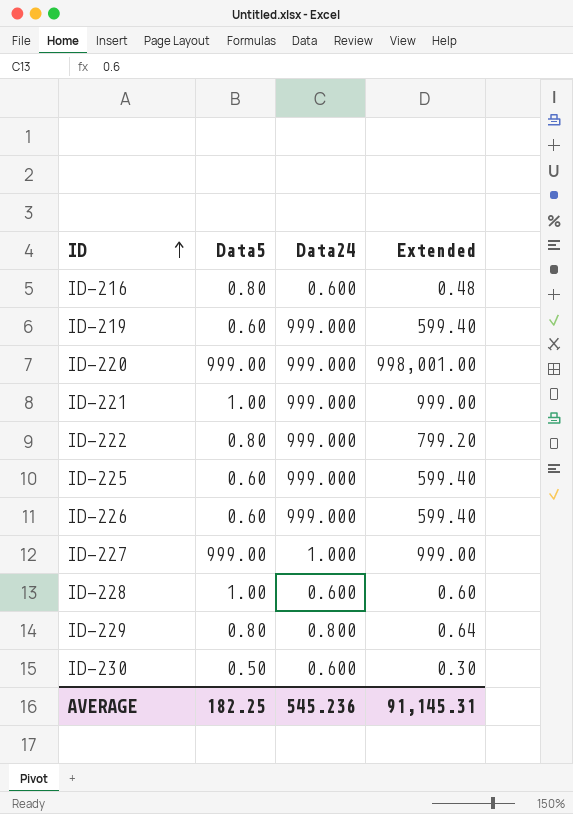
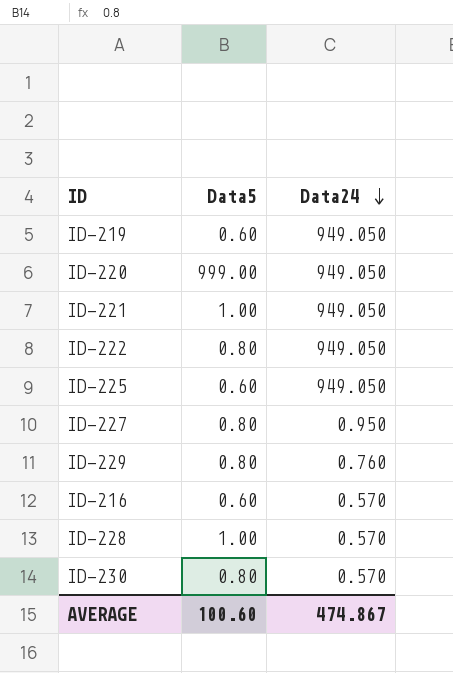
row order: ID ascending -> Data24 descending
column Extended | formula: [Data5] * [Data24] -> none
row ID-226: 0.60 | 999.000 | 599.40 -> none
ID-219 | Data24: 999.000 -> 949.050
ID-220 | Data24: 999.000 -> 949.050
ID-221 | Data24: 999.000 -> 949.050
ID-222 | Data24: 999.000 -> 949.050
ID-225 | Data24: 999.000 -> 949.050
ID-227 | Data5: 999.00 -> 0.80
ID-227 | Data24: 1.000 -> 0.950
ID-229 | Data24: 0.800 -> 0.760
ID-216 | Data5: 0.80 -> 0.60
ID-216 | Data24: 0.600 -> 0.570
ID-228 | Data24: 0.600 -> 0.570
ID-230 | Data5: 0.50 -> 0.80
ID-230 | Data24: 0.600 -> 0.570
AVERAGE | Data5: 182.25 -> 100.60
AVERAGE | Data24: 545.236 -> 474.867

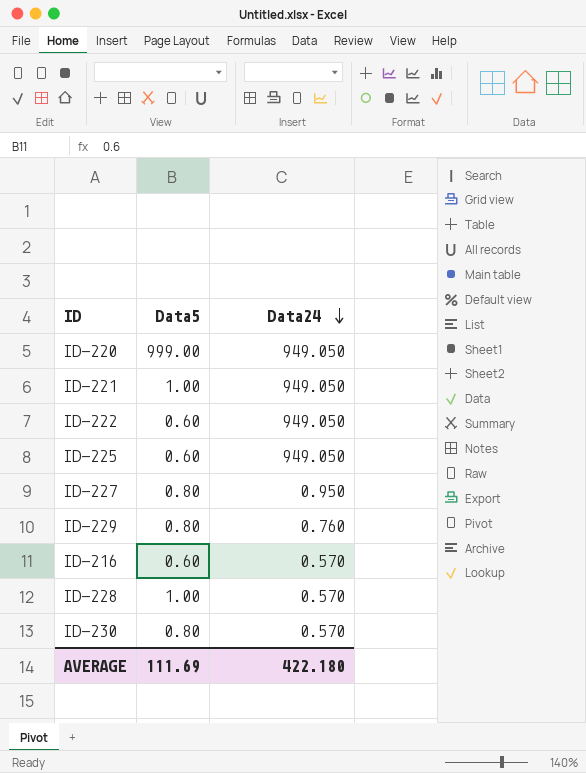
row ID-219: 0.60 | 949.050 -> none
ID-222 | Data5: 0.80 -> 0.60
AVERAGE | Data5: 100.60 -> 111.69
AVERAGE | Data24: 474.867 -> 422.180

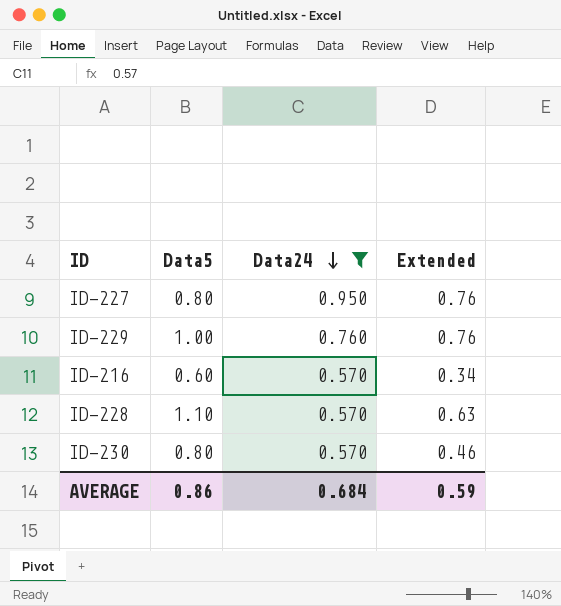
filter: none -> Data24 != 949.050
column Extended | formula: none -> [Data5] * [Data24]
ID-229 | Data5: 0.80 -> 1.00
ID-228 | Data5: 1.00 -> 1.10
AVERAGE | Data5: 111.69 -> 0.86
AVERAGE | Data24: 422.180 -> 0.684

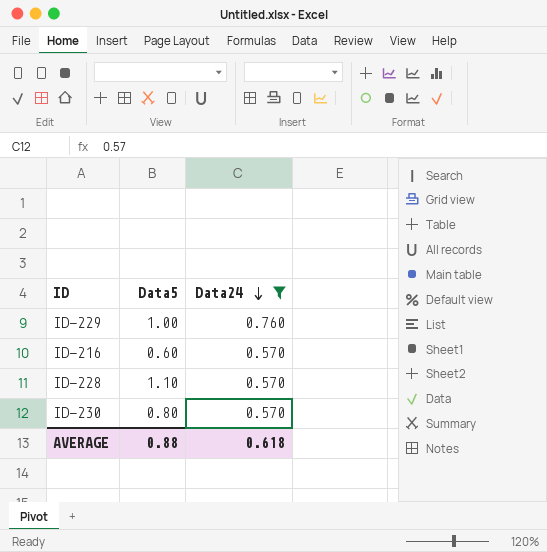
column Extended | formula: [Data5] * [Data24] -> none
row ID-227: 0.80 | 0.950 | 0.76 -> none
AVERAGE | Data5: 0.86 -> 0.88
AVERAGE | Data24: 0.684 -> 0.618

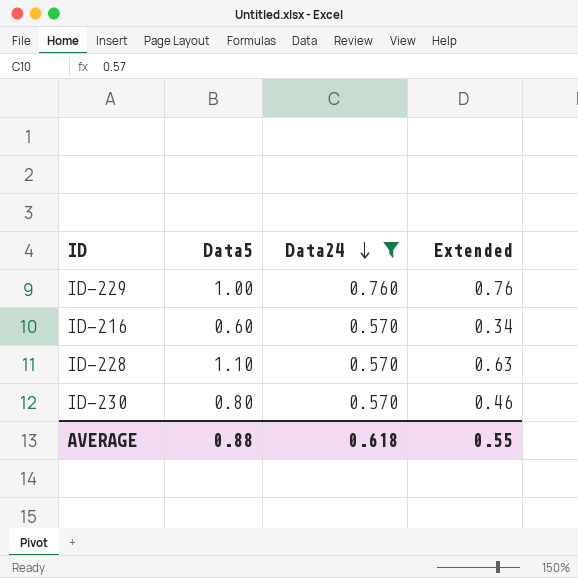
column Extended | formula: none -> [Data5] * [Data24]

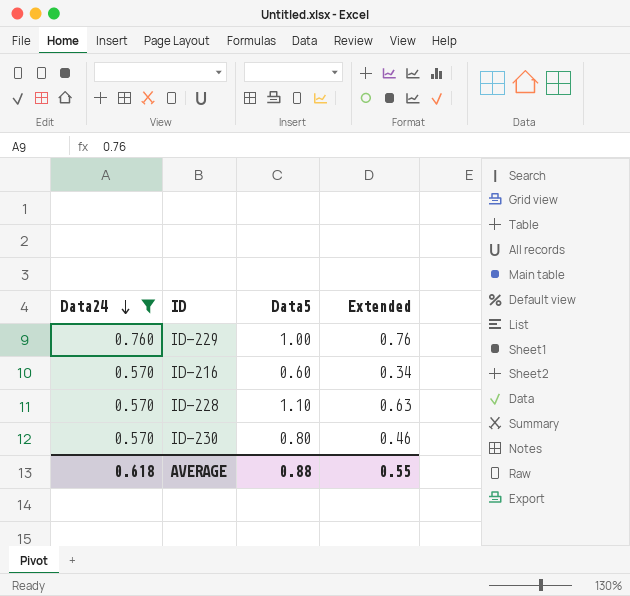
column Data24 | position: 3 -> 1

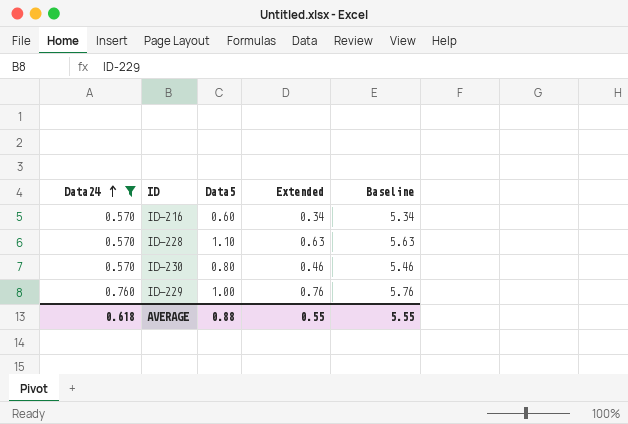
row order: Data24 descending -> Data24 ascending
column Baseline | formula: none -> [Extended] + 5

